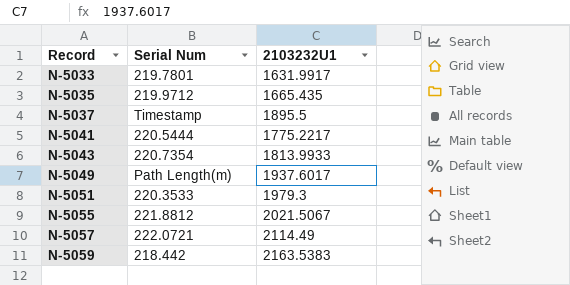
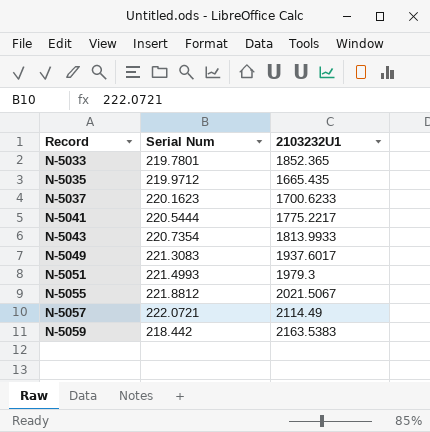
N-5033 | 2103232U1: 1631.9917 -> 1852.365
N-5037 | Serial Num: Timestamp -> 220.1623
N-5037 | 2103232U1: 1895.5 -> 1700.6233
N-5049 | Serial Num: Path Length(m) -> 221.3083
N-5051 | Serial Num: 220.3533 -> 221.4993

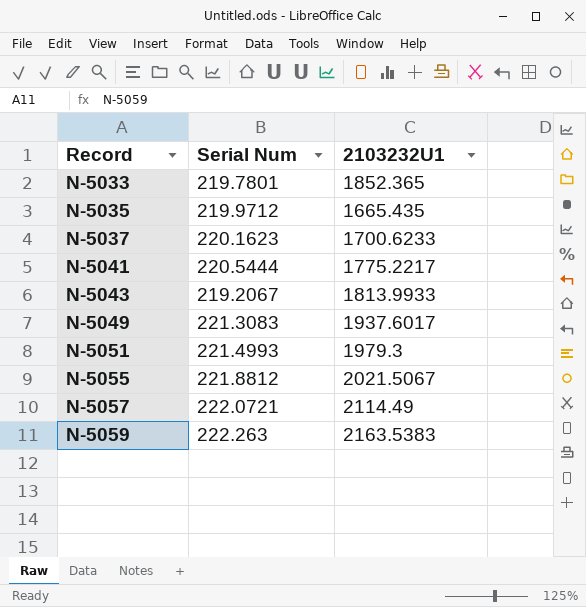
N-5043 | Serial Num: 220.7354 -> 219.2067
N-5059 | Serial Num: 218.442 -> 222.263

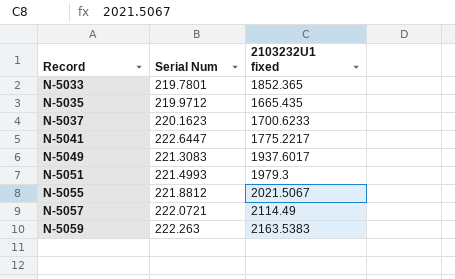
column name: 2103232U1 -> 2103232U1 fixed
row N-5043: 219.2067 | 1813.9933 -> none
N-5041 | Serial Num: 220.5444 -> 222.6447

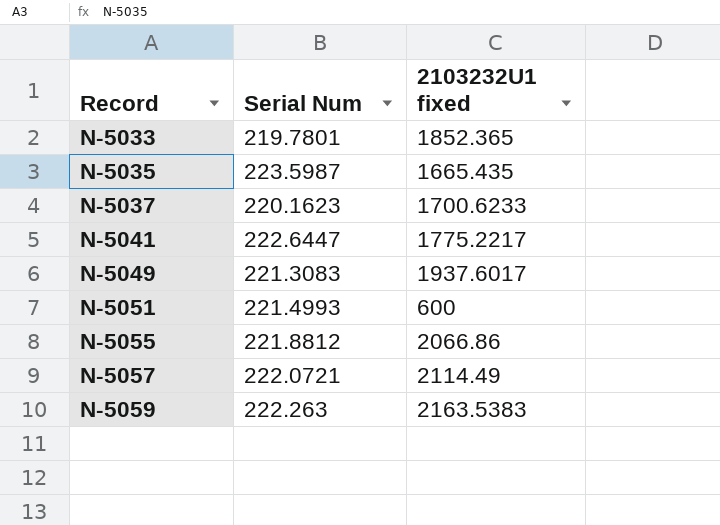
N-5035 | Serial Num: 219.9712 -> 223.5987
N-5051 | 2103232U1 fixed: 1979.3 -> 600
N-5055 | 2103232U1 fixed: 2021.5067 -> 2066.86

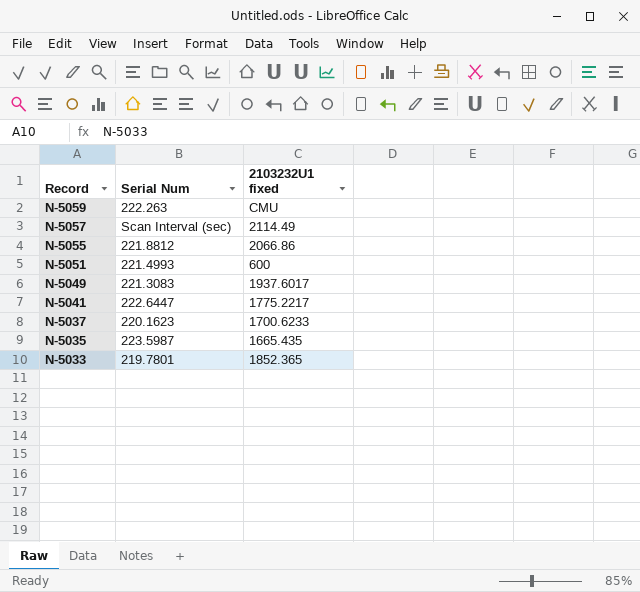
row order: Record ascending -> Record descending
N-5059 | 2103232U1 fixed: 2163.5383 -> CMU
N-5057 | Serial Num: 222.0721 -> Scan Interval (sec)

